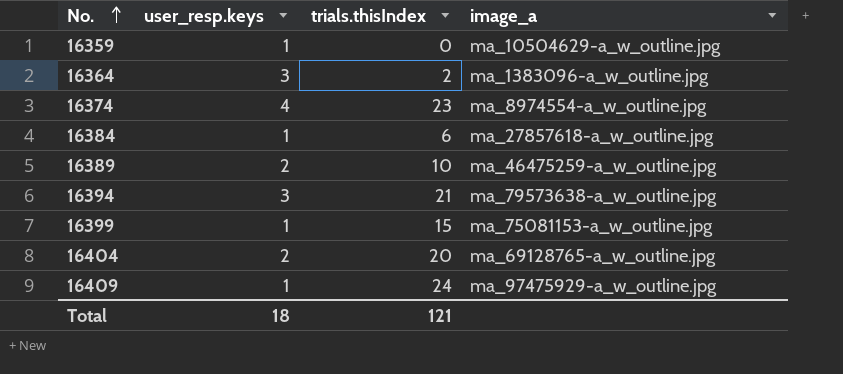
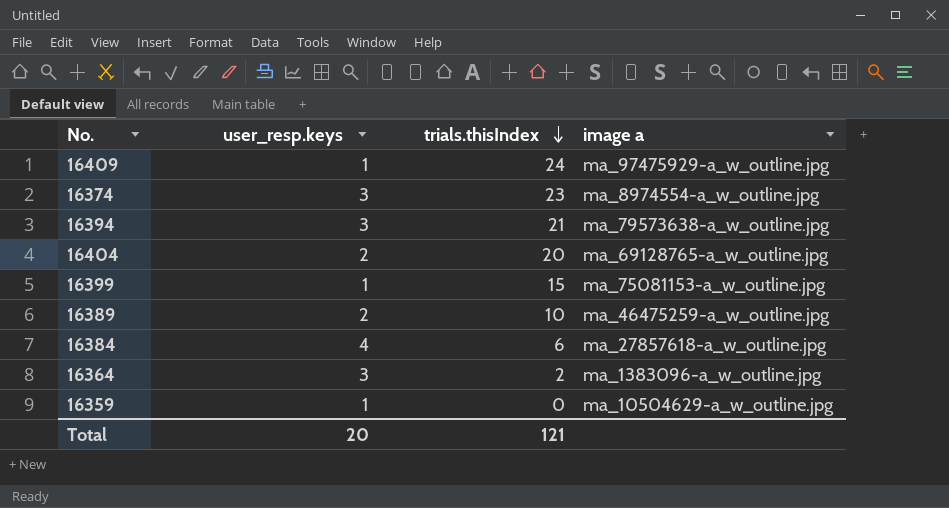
row order: No. ascending -> trials.thisIndex descending
column name: image_a -> image a
16374 | user_resp.keys: 4 -> 3
16384 | user_resp.keys: 1 -> 4
Total | user_resp.keys: 18 -> 20

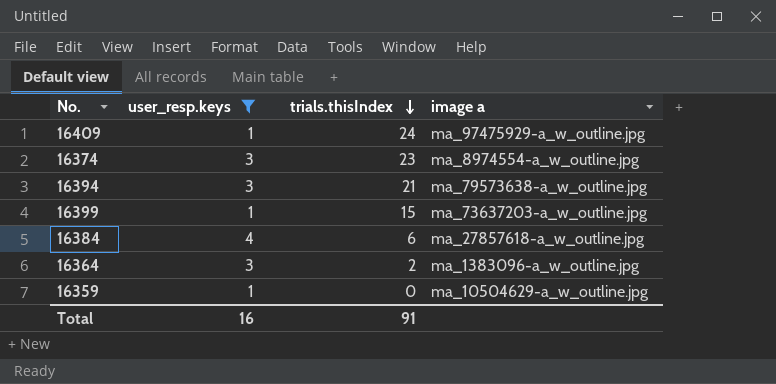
filter: none -> user_resp.keys != 2
16399 | image a: ma_75081153-a_w_outline.jpg -> ma_73637203-a_w_outline.jpg
Total | user_resp.keys: 20 -> 16
Total | trials.thisIndex: 121 -> 91

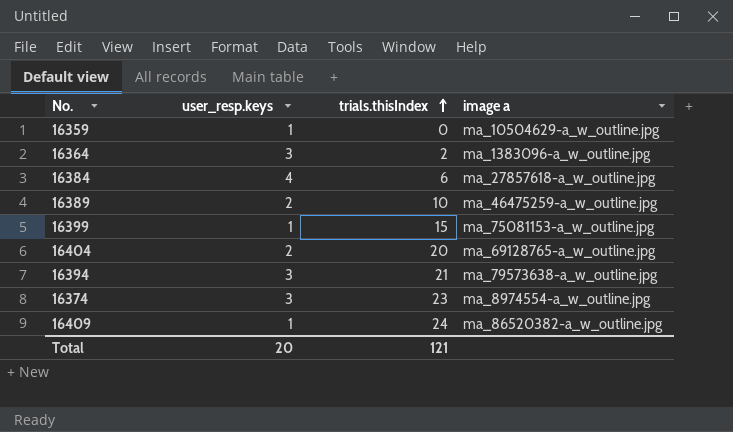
filter: user_resp.keys != 2 -> none
row order: trials.thisIndex descending -> trials.thisIndex ascending
16399 | image a: ma_73637203-a_w_outline.jpg -> ma_75081153-a_w_outline.jpg
16409 | image a: ma_97475929-a_w_outline.jpg -> ma_86520382-a_w_outline.jpg
Total | user_resp.keys: 16 -> 20
Total | trials.thisIndex: 91 -> 121

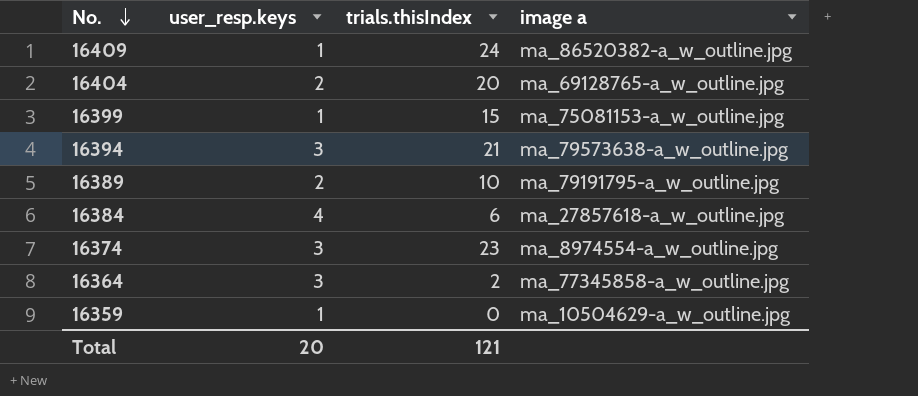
row order: trials.thisIndex ascending -> No. descending
16389 | image a: ma_46475259-a_w_outline.jpg -> ma_79191795-a_w_outline.jpg
16364 | image a: ma_1383096-a_w_outline.jpg -> ma_77345858-a_w_outline.jpg

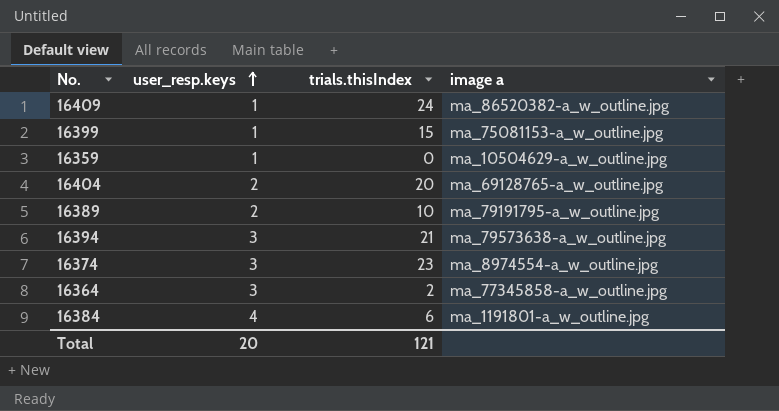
row order: No. descending -> user_resp.keys ascending
16384 | image a: ma_27857618-a_w_outline.jpg -> ma_1191801-a_w_outline.jpg

